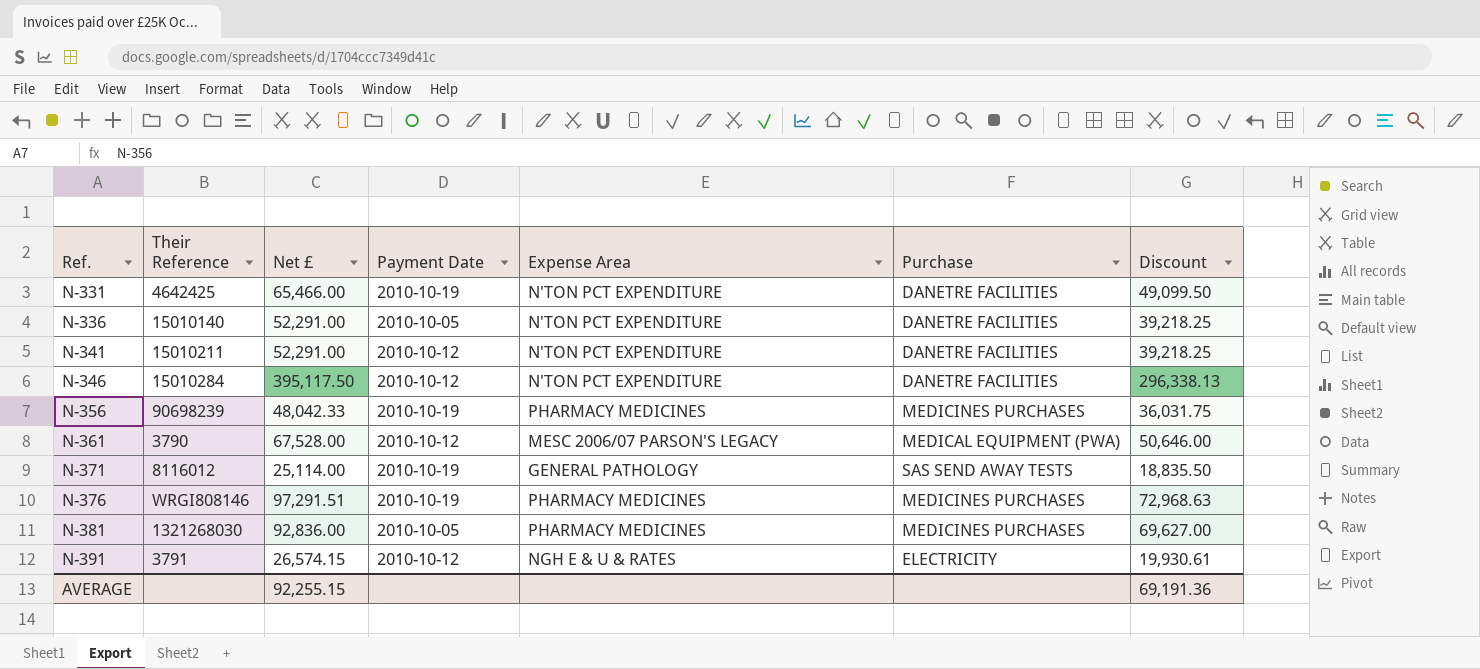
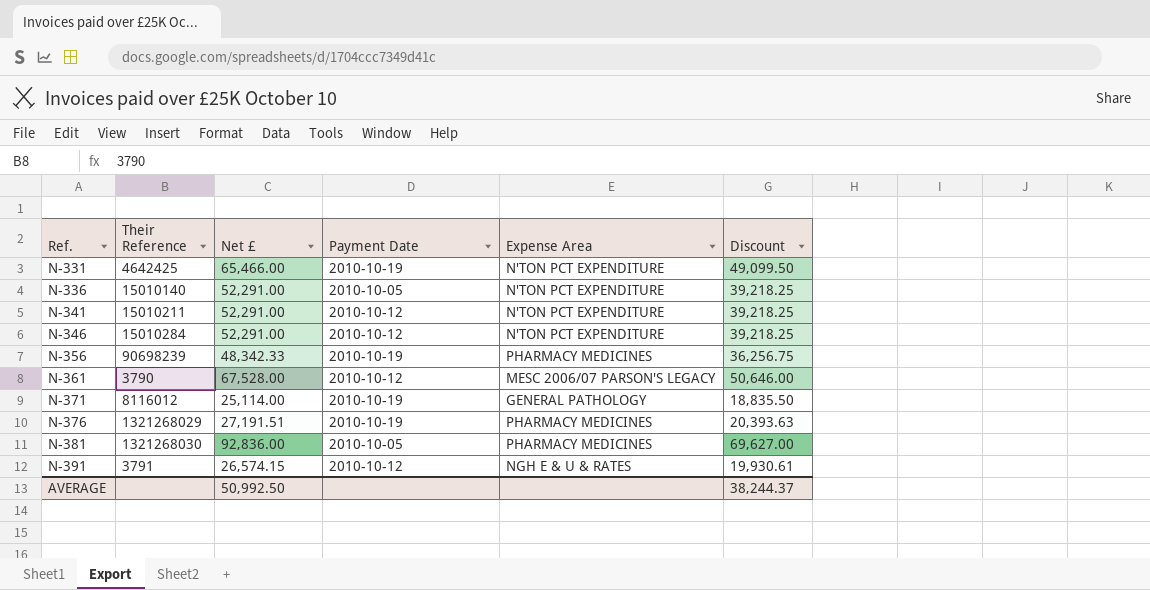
column Purchase | position: 6 -> none
N-346 | Net £: 395,117.50 -> 52,291.00
N-346 | Discount: 296,338.13 -> 39,218.25
N-356 | Net £: 48,042.33 -> 48,342.33
N-356 | Discount: 36,031.75 -> 36,256.75
N-376 | Their Reference: WRGI808146 -> 1321268029
N-376 | Net £: 97,291.51 -> 27,191.51
N-376 | Discount: 72,968.63 -> 20,393.63
AVERAGE | Net £: 92,255.15 -> 50,992.50
AVERAGE | Discount: 69,191.36 -> 38,244.37

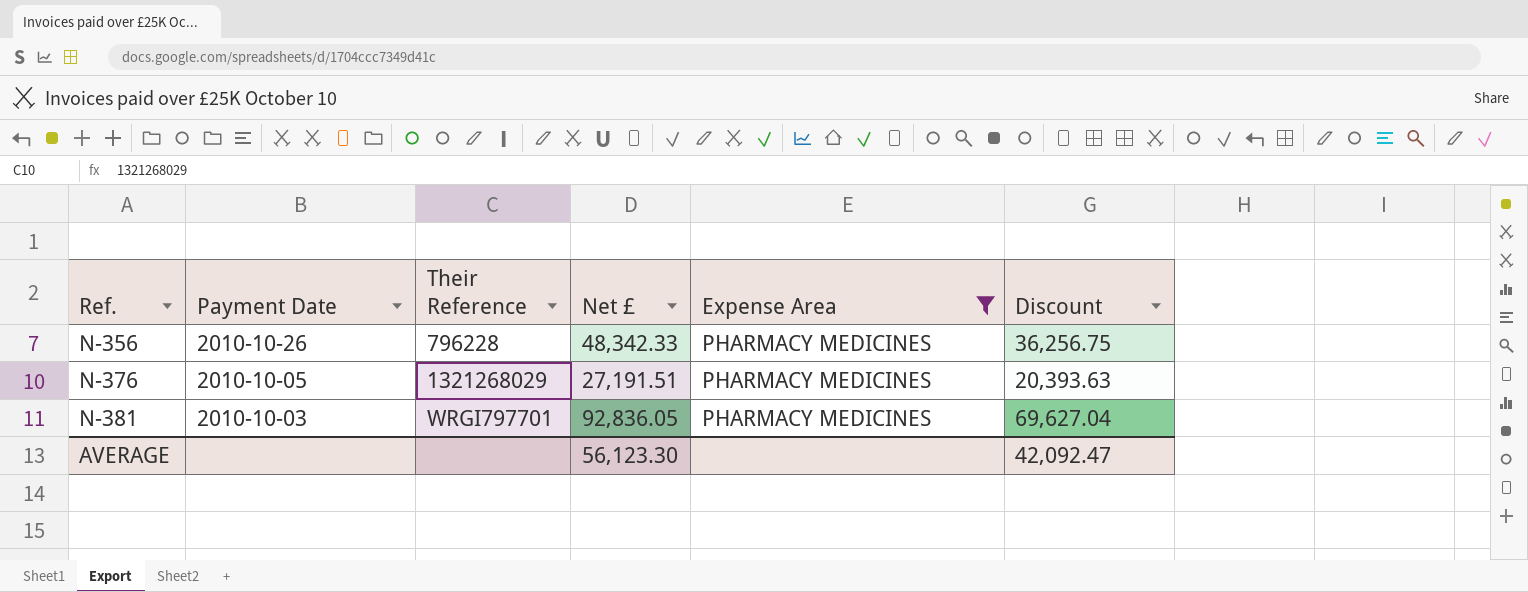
filter: none -> Expense Area = PHARMACY MEDICINES
column Payment Date | position: 4 -> 2
N-356 | Payment Date: 2010-10-19 -> 2010-10-26
N-356 | Their Reference: 90698239 -> 796228
N-376 | Payment Date: 2010-10-19 -> 2010-10-05
N-381 | Payment Date: 2010-10-05 -> 2010-10-03
N-381 | Their Reference: 1321268030 -> WRGI797701
N-381 | Net £: 92,836.00 -> 92,836.05
N-381 | Discount: 69,627.00 -> 69,627.04
AVERAGE | Net £: 50,992.50 -> 56,123.30
AVERAGE | Discount: 38,244.37 -> 42,092.47

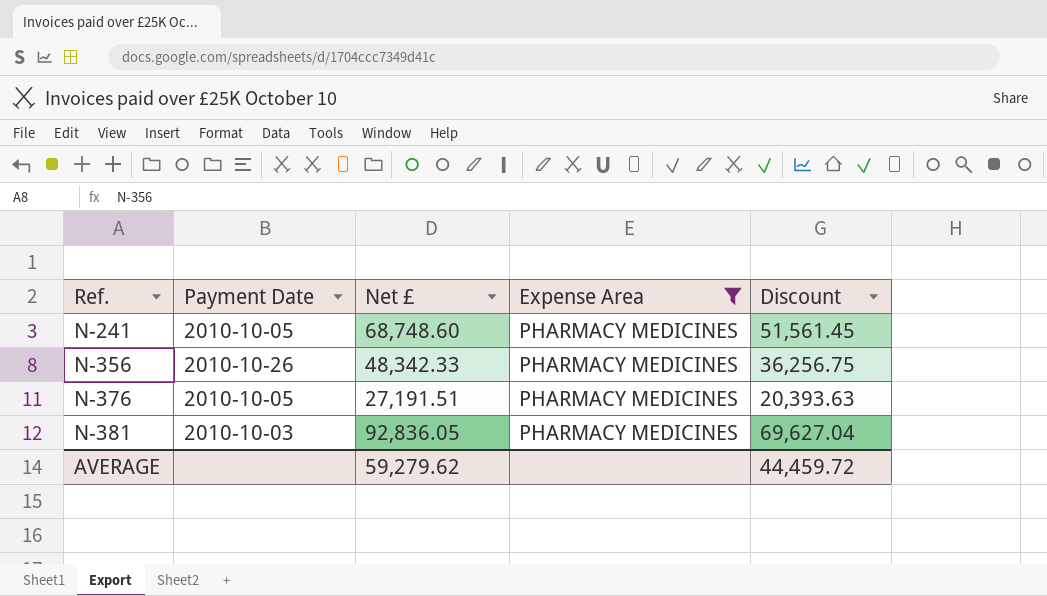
column Their Reference | position: 3 -> none
row N-241: none -> 2010-10-05 | 68,748.60 | PHARMACY MEDICINES | 51,561.45
AVERAGE | Net £: 56,123.30 -> 59,279.62
AVERAGE | Discount: 42,092.47 -> 44,459.72

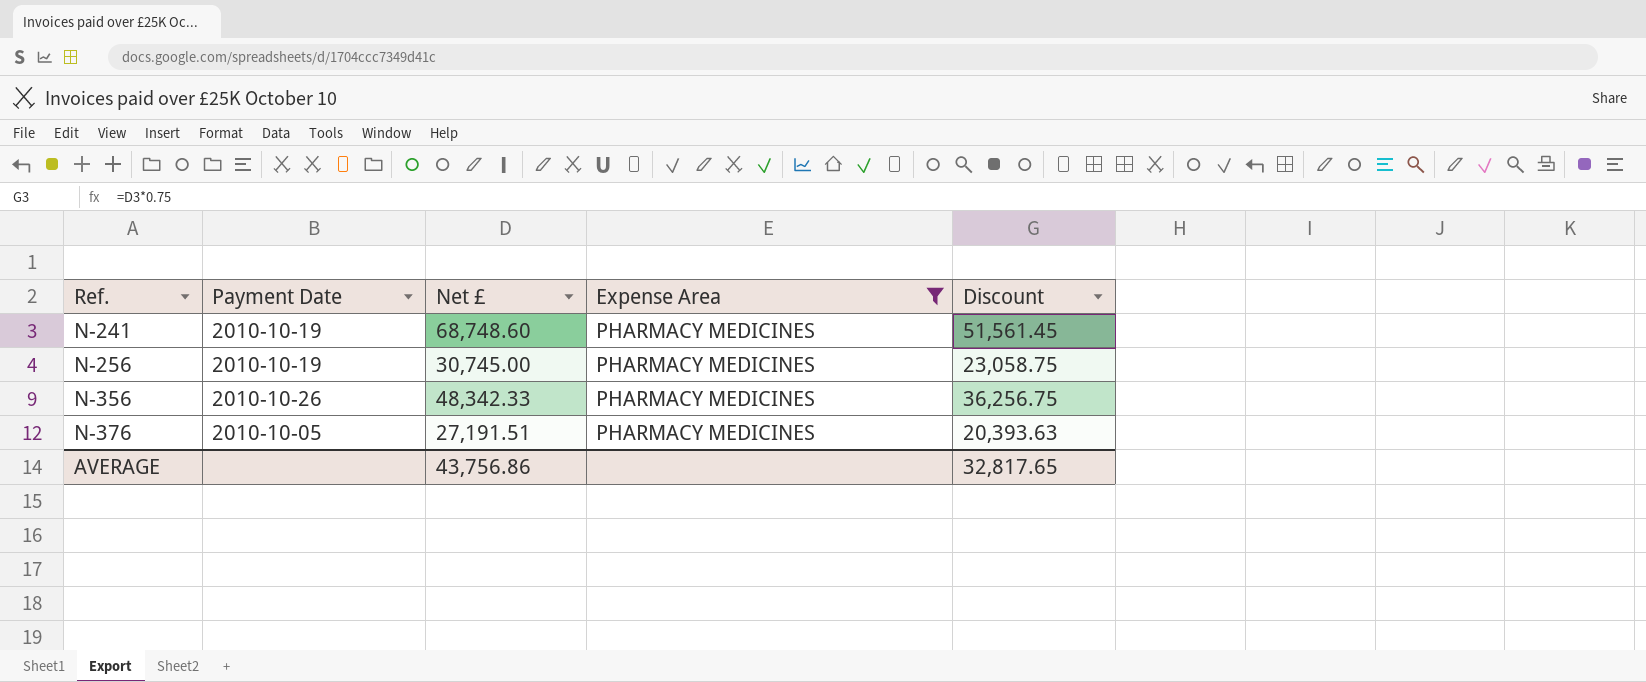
row N-381: 2010-10-03 | 92,836.05 | PHARMACY MEDICINES | 69,627.04 -> none
N-241 | Payment Date: 2010-10-05 -> 2010-10-19
row N-256: none -> 2010-10-19 | 30,745.00 | PHARMACY MEDICINES | 23,058.75
AVERAGE | Net £: 59,279.62 -> 43,756.86
AVERAGE | Discount: 44,459.72 -> 32,817.65

